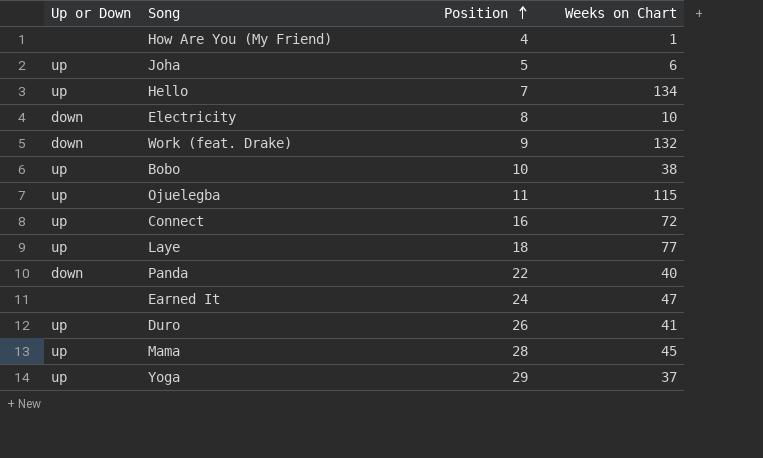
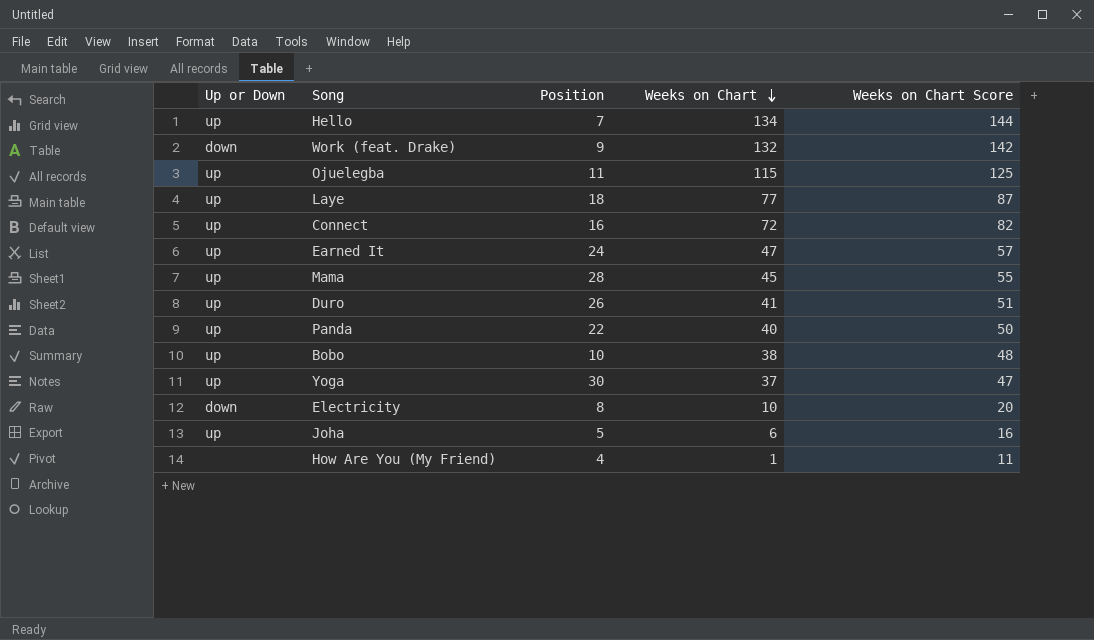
row order: Position ascending -> Weeks on Chart descending
column Weeks on Chart Score | formula: none -> [Weeks on Chart] + 10
Earned It | Up or Down: none -> up
Panda | Up or Down: down -> up
Yoga | Position: 29 -> 30

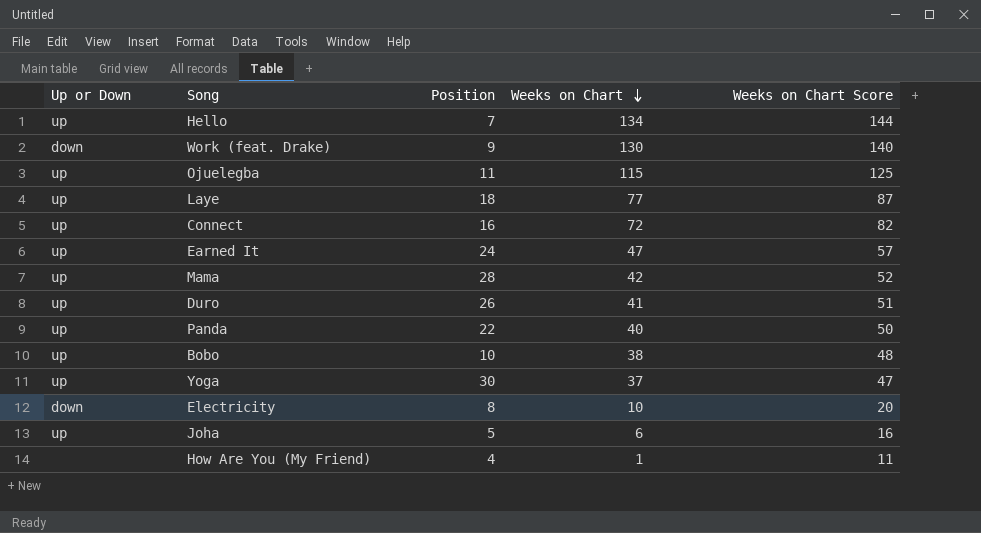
Work (feat. Drake) | Weeks on Chart: 132 -> 130
Work (feat. Drake) | Weeks on Chart Score: 142 -> 140
Mama | Weeks on Chart: 45 -> 42
Mama | Weeks on Chart Score: 55 -> 52

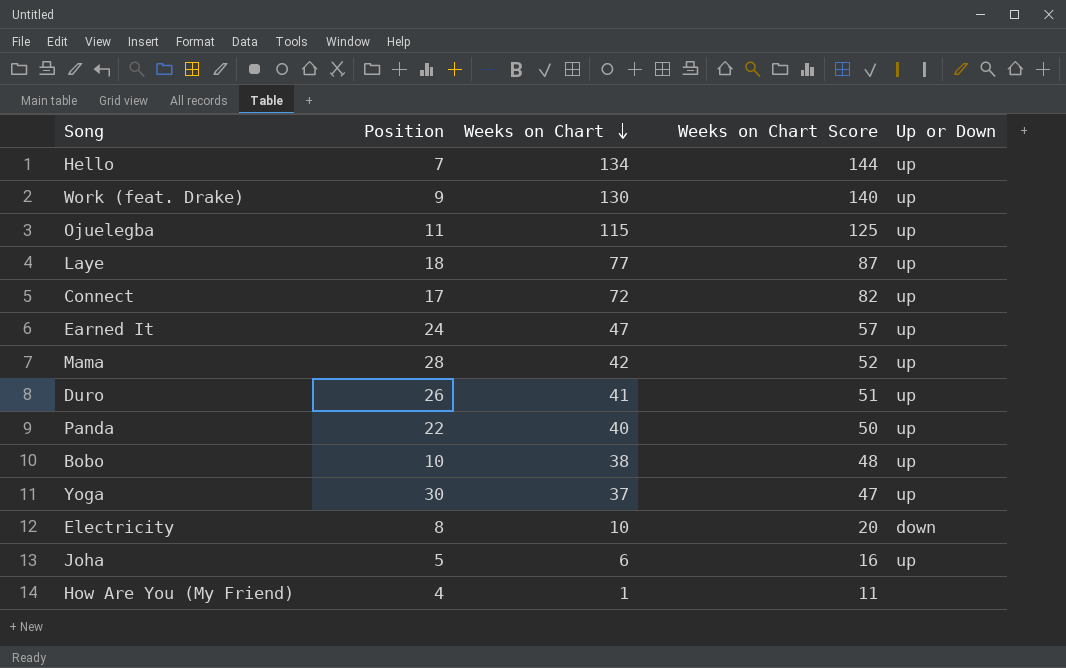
column Up or Down | position: 1 -> 5
Work (feat. Drake) | Up or Down: down -> up
Connect | Position: 16 -> 17

